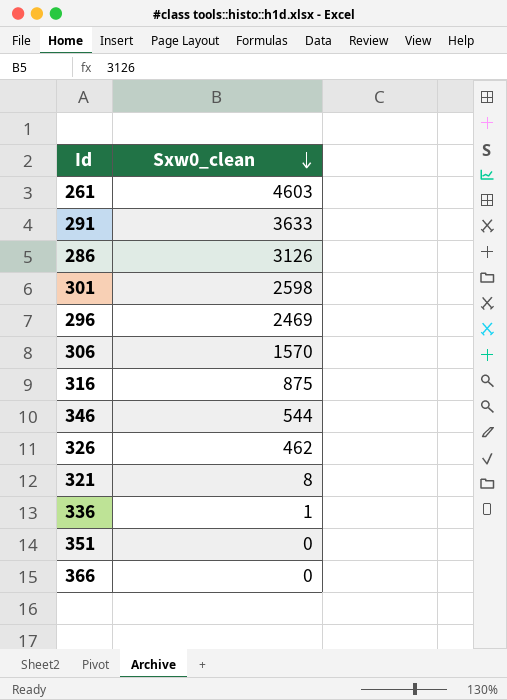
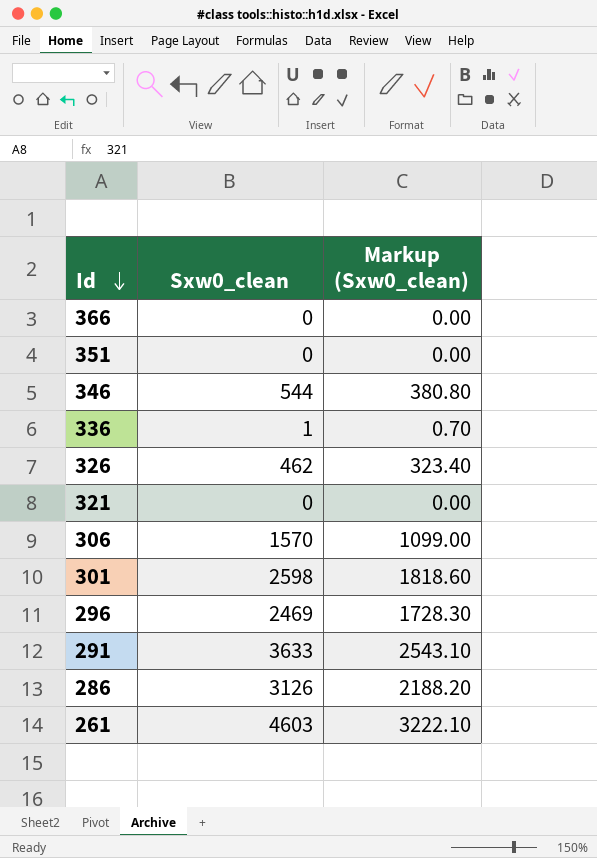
row order: Sxw0_clean descending -> Id descending
column Markup (Sxw0_clean) | formula: none -> [Sxw0_clean] * 0.7
row 316: 875 -> none
321 | Sxw0_clean: 8 -> 0

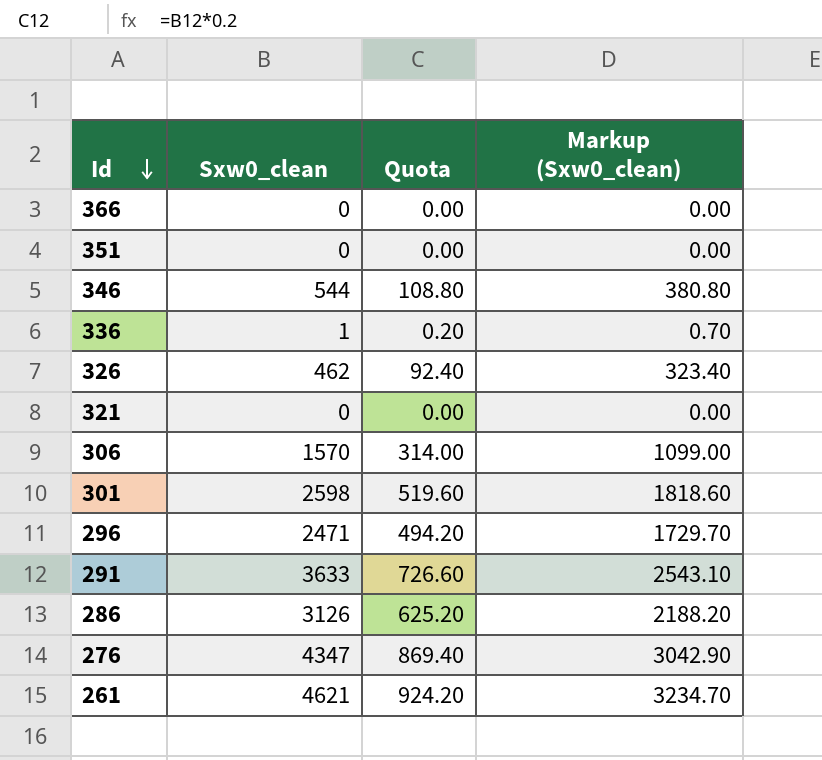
column Quota | formula: none -> [Sxw0_clean] * 0.2
296 | Sxw0_clean: 2469 -> 2471
296 | Markup (Sxw0_clean): 1728.30 -> 1729.70
row 276: none -> 4347 | 869.40 | 3042.90
261 | Sxw0_clean: 4603 -> 4621
261 | Markup (Sxw0_clean): 3222.10 -> 3234.70

